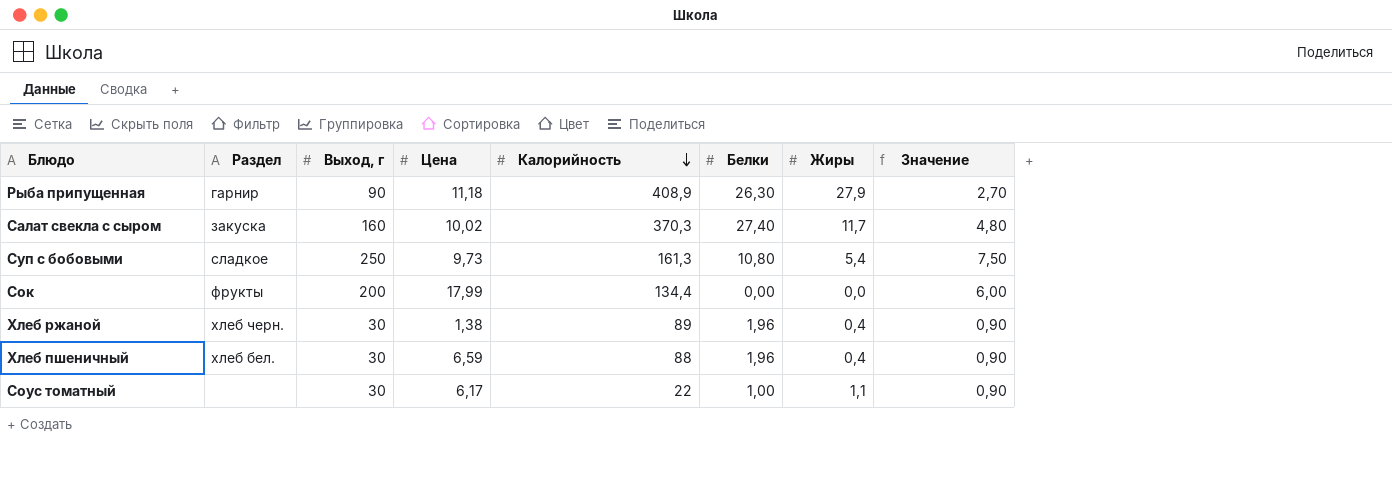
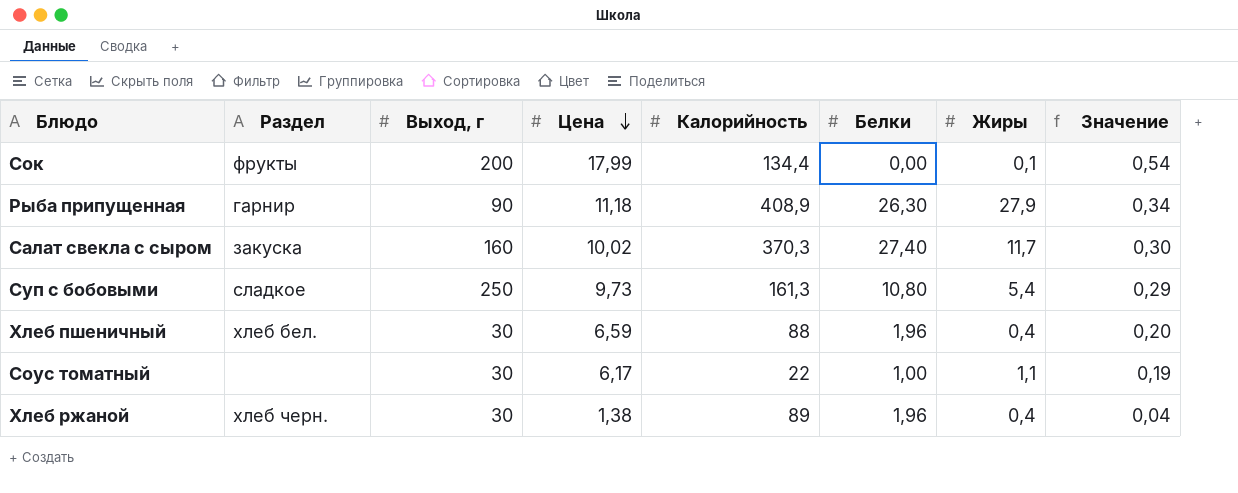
row order: Калорийность descending -> Цена descending
column Значение | formula: [Выход, г] * 0,03 -> [Цена] * 0,03
Сок | Жиры: 0,0 -> 0,1

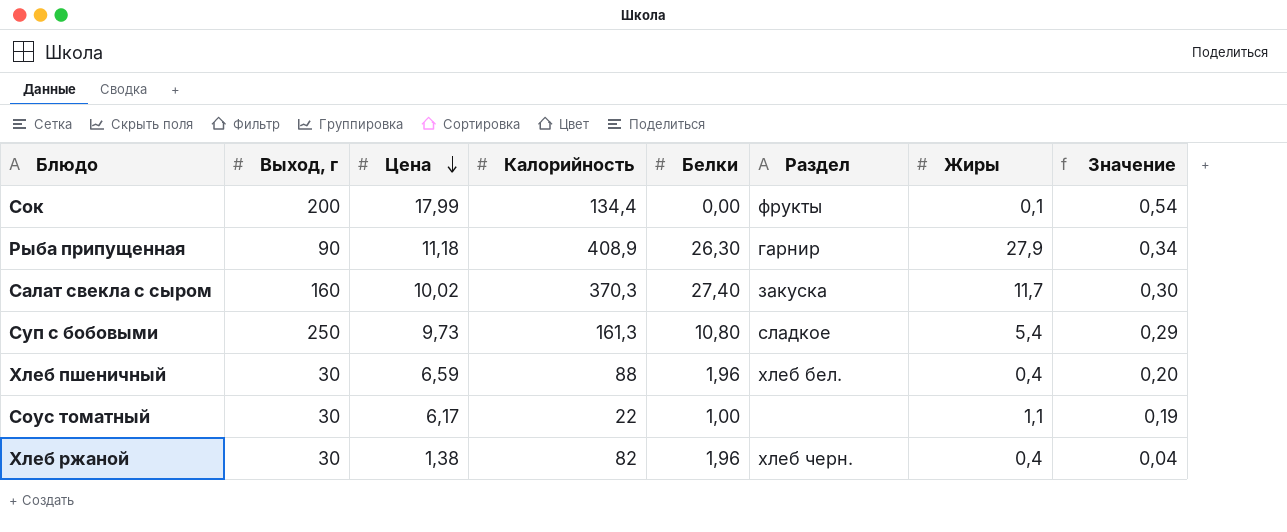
column Раздел | position: 2 -> 6
Хлеб ржаной | Калорийность: 89 -> 82

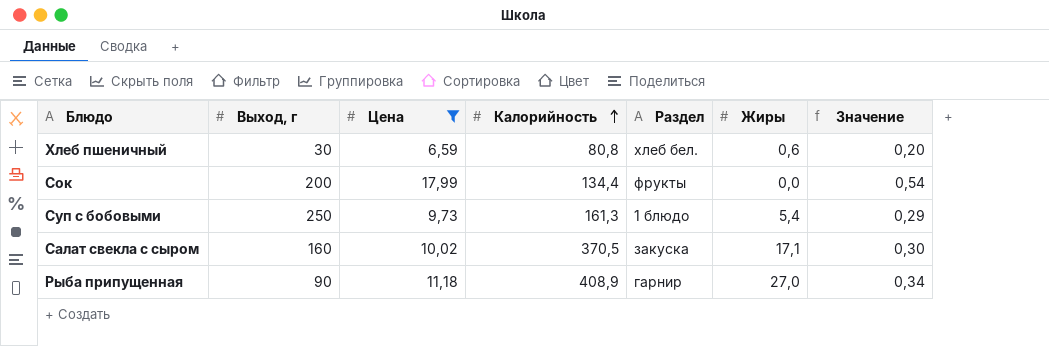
filter: none -> Цена >= 6,59
row order: Цена descending -> Калорийность ascending
column Белки | position: 5 -> none
Хлеб пшеничный | Калорийность: 88 -> 80,8
Хлеб пшеничный | Жиры: 0,4 -> 0,6
Сок | Жиры: 0,1 -> 0,0
Суп с бобовыми | Раздел: сладкое -> 1 блюдо
Салат свекла с сыром | Калорийность: 370,3 -> 370,5
Салат свекла с сыром | Жиры: 11,7 -> 17,1
Рыба припущенная | Жиры: 27,9 -> 27,0

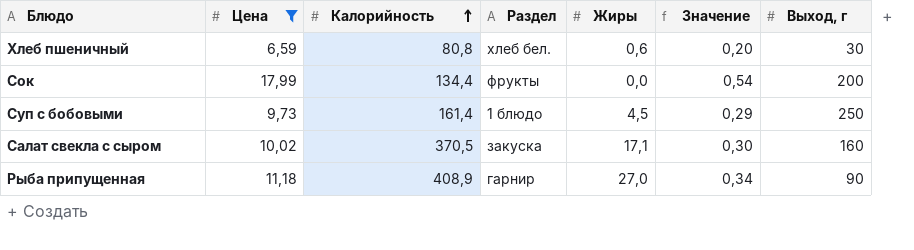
column Выход, г | position: 2 -> 7
Суп с бобовыми | Калорийность: 161,3 -> 161,4
Суп с бобовыми | Жиры: 5,4 -> 4,5

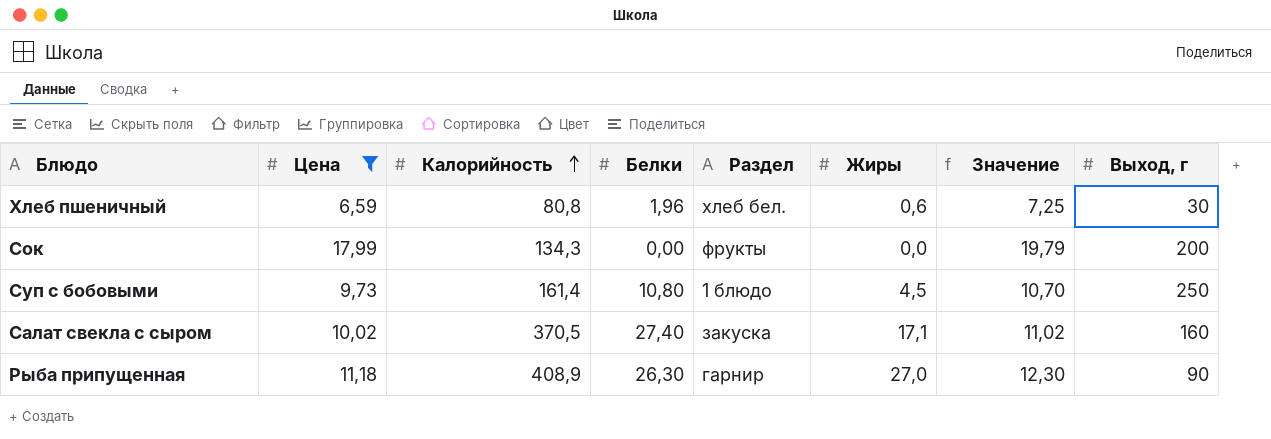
column Белки | position: none -> 4
column Значение | formula: [Цена] * 0,03 -> [Цена] * 1,1
Сок | Калорийность: 134,4 -> 134,3

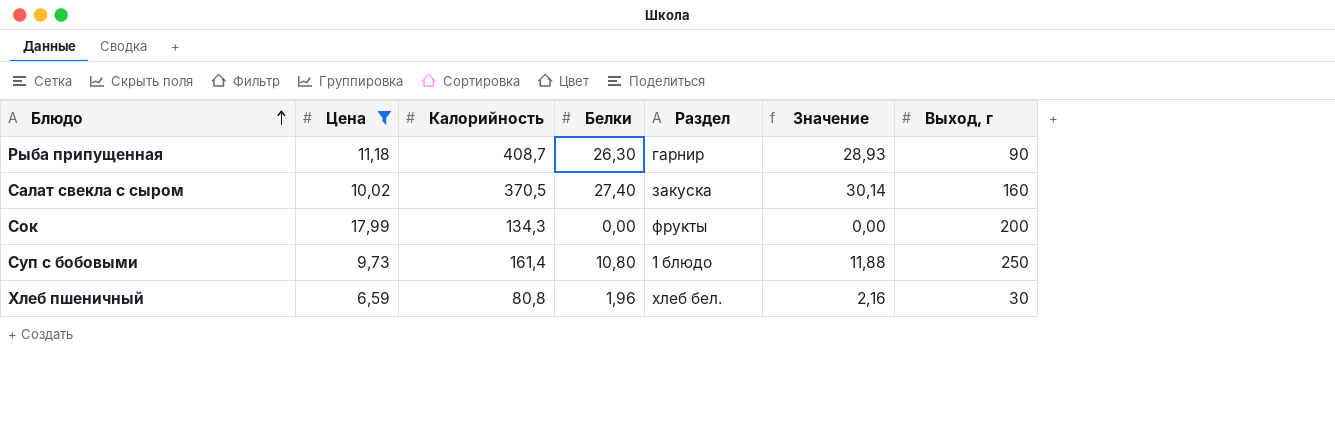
row order: Калорийность ascending -> Блюдо ascending
column Жиры | position: 6 -> none
column Значение | formula: [Цена] * 1,1 -> [Белки] * 1,1
Рыба припущенная | Калорийность: 408,9 -> 408,7

